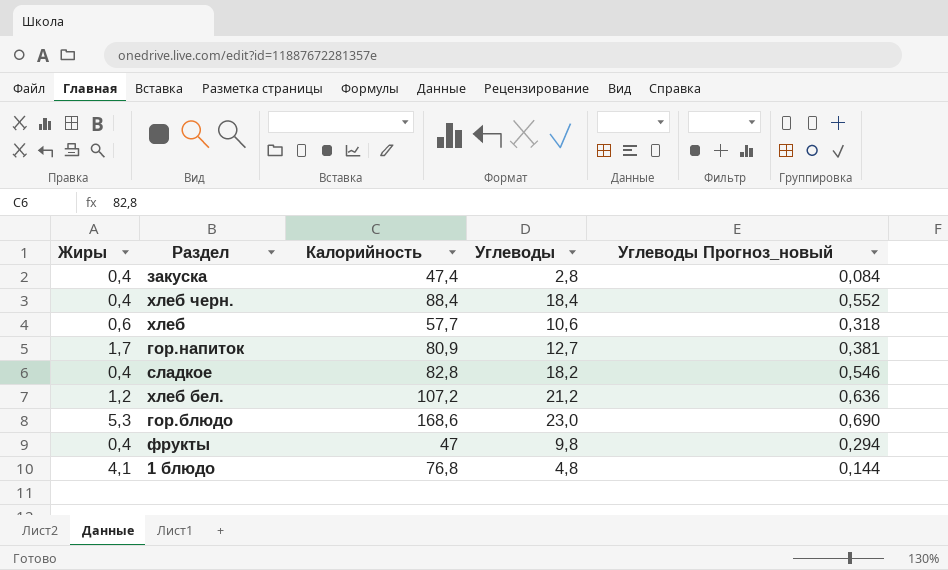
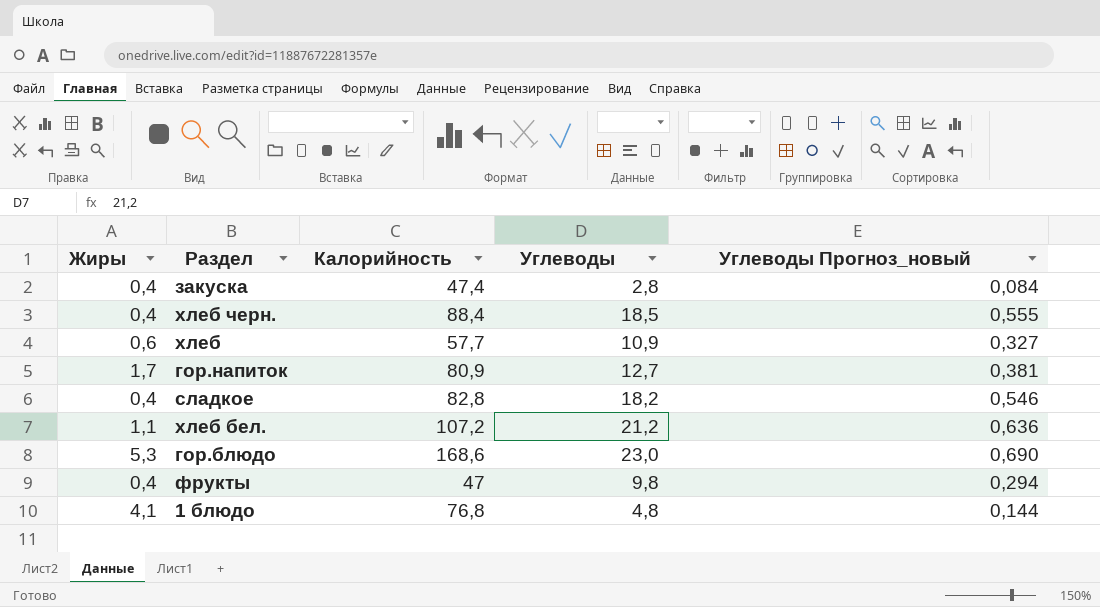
хлеб черн. | Углеводы: 18,4 -> 18,5
хлеб черн. | Углеводы Прогноз_новый: 0,552 -> 0,555
хлеб | Углеводы: 10,6 -> 10,9
хлеб | Углеводы Прогноз_новый: 0,318 -> 0,327
хлеб бел. | Жиры: 1,2 -> 1,1

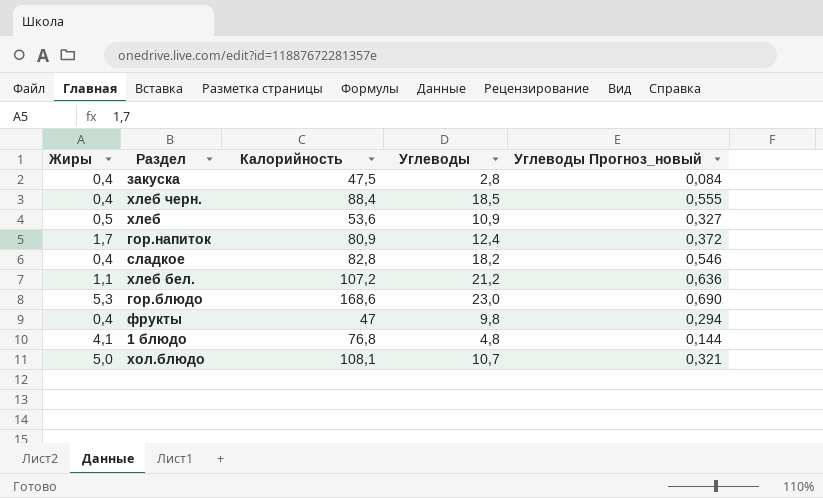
закуска | Калорийность: 47,4 -> 47,5
хлеб | Жиры: 0,6 -> 0,5
хлеб | Калорийность: 57,7 -> 53,6
гор.напиток | Углеводы: 12,7 -> 12,4
гор.напиток | Углеводы Прогноз_новый: 0,381 -> 0,372
row хол.блюдо: none -> 5,0 | 108,1 | 10,7 | 0,321

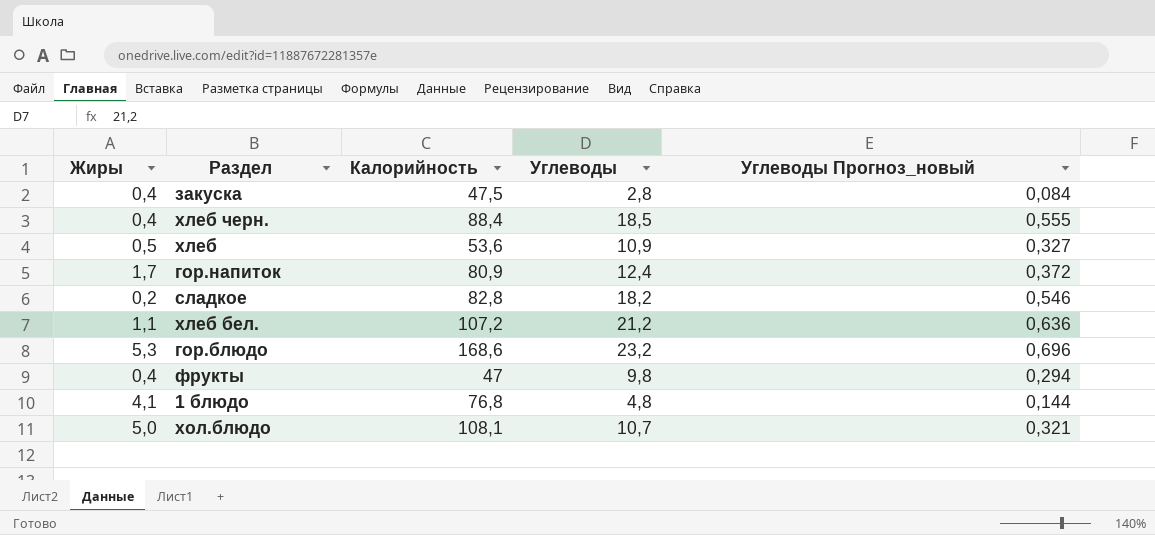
сладкое | Жиры: 0,4 -> 0,2
гор.блюдо | Углеводы: 23,0 -> 23,2
гор.блюдо | Углеводы Прогноз_новый: 0,690 -> 0,696

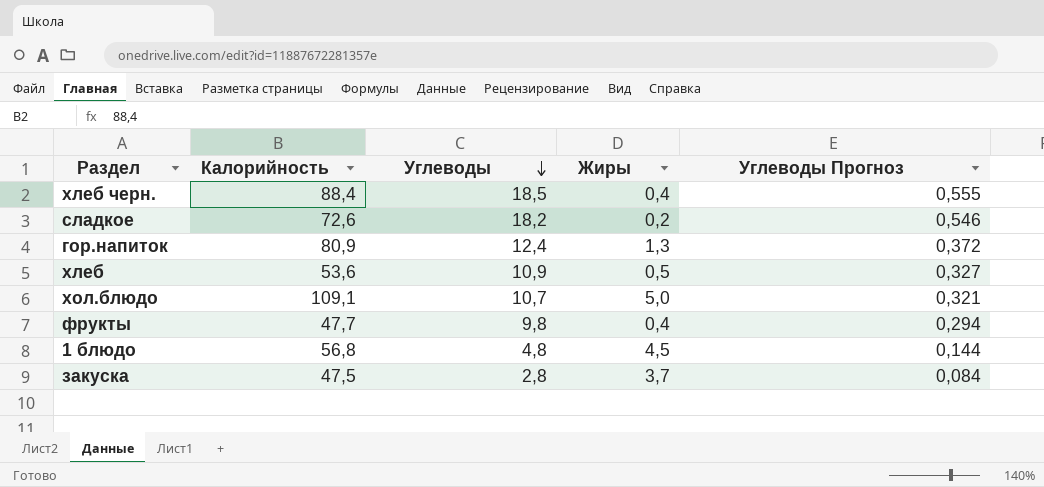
row order: none -> Углеводы descending
column Жиры | position: 1 -> 4
column name: Углеводы Прогноз_новый -> Углеводы Прогноз
row хлеб бел.: 1,1 | 107,2 | 21,2 | 0,636 -> none
row гор.блюдо: 5,3 | 168,6 | 23,2 | 0,696 -> none
сладкое | Калорийность: 82,8 -> 72,6
гор.напиток | Жиры: 1,7 -> 1,3
хол.блюдо | Калорийность: 108,1 -> 109,1
фрукты | Калорийность: 47 -> 47,7
1 блюдо | Калорийность: 76,8 -> 56,8
1 блюдо | Жиры: 4,1 -> 4,5
закуска | Жиры: 0,4 -> 3,7

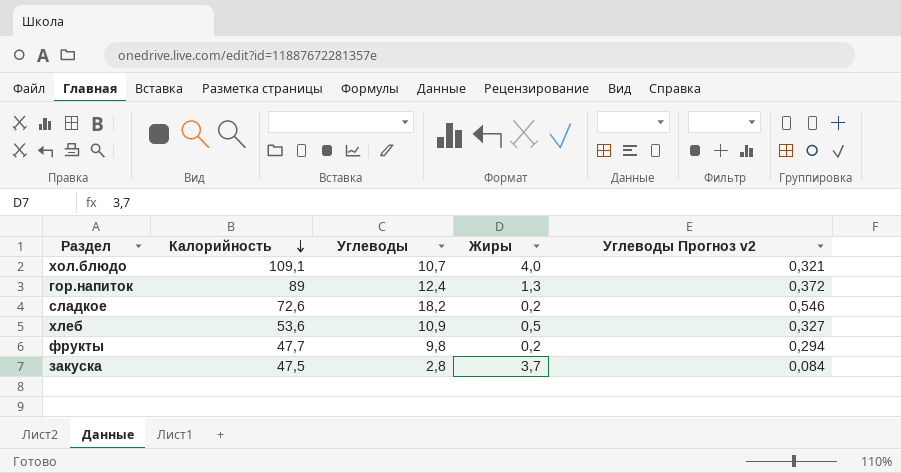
row order: Углеводы descending -> Калорийность descending
column name: Углеводы Прогноз -> Углеводы Прогноз v2
row хлеб черн.: 88,4 | 18,5 | 0,4 | 0,555 -> none
row 1 блюдо: 56,8 | 4,8 | 4,5 | 0,144 -> none
хол.блюдо | Жиры: 5,0 -> 4,0
гор.напиток | Калорийность: 80,9 -> 89
фрукты | Жиры: 0,4 -> 0,2

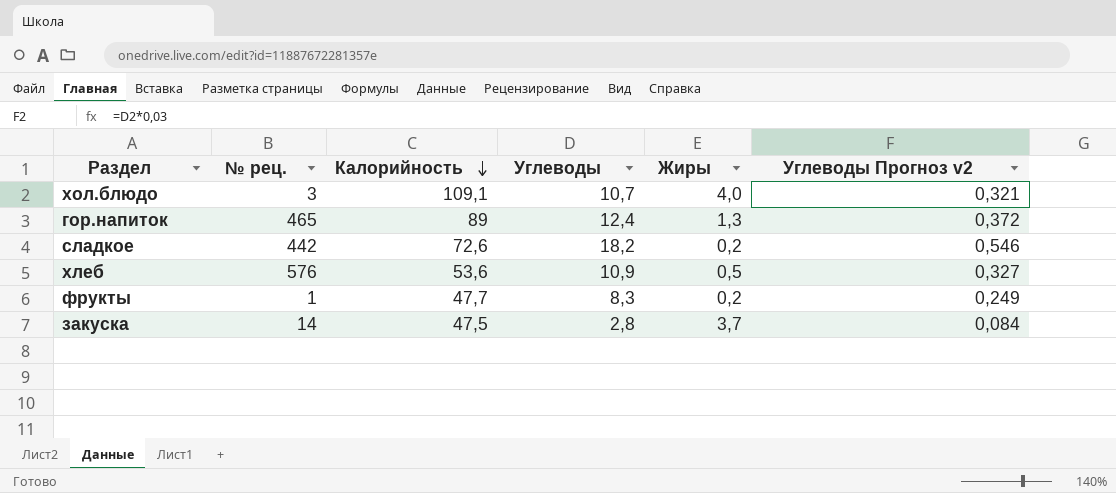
column № рец. | position: none -> 2
фрукты | Углеводы: 9,8 -> 8,3
фрукты | Углеводы Прогноз v2: 0,294 -> 0,249

